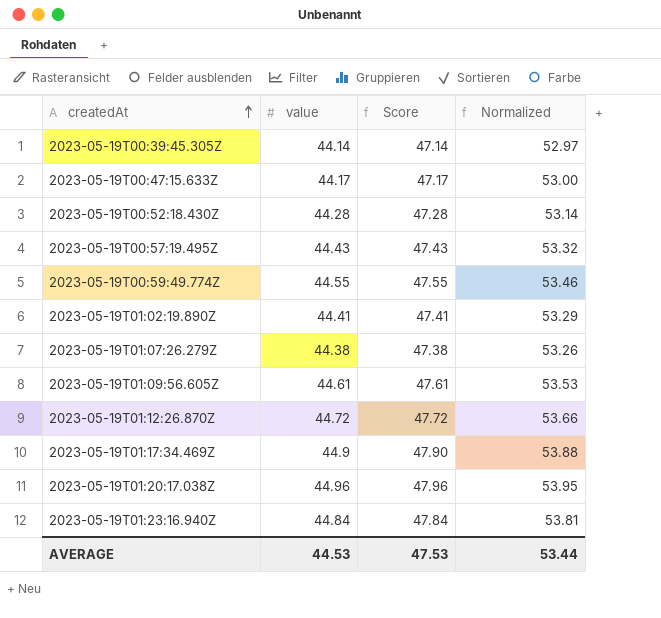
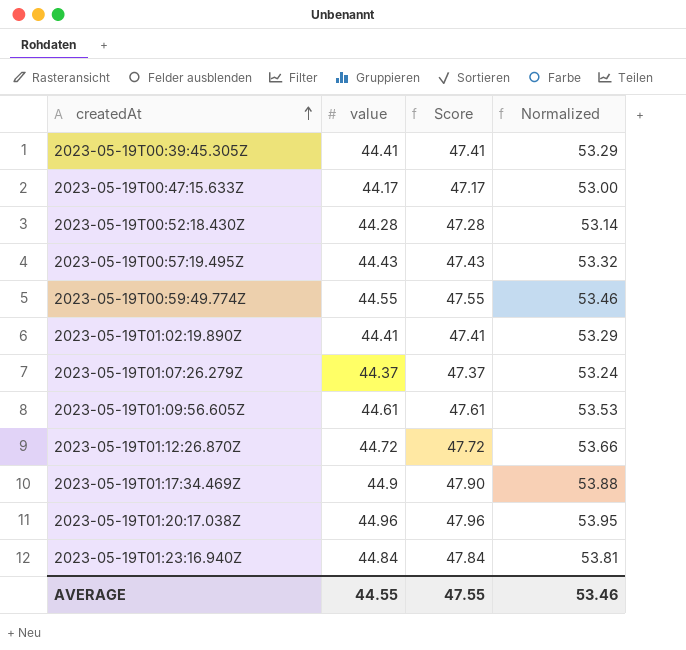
2023-05-19T00:39:45.305Z | value: 44.14 -> 44.41
2023-05-19T00:39:45.305Z | Score: 47.14 -> 47.41
2023-05-19T00:39:45.305Z | Normalized: 52.97 -> 53.29
2023-05-19T01:07:26.279Z | value: 44.38 -> 44.37
2023-05-19T01:07:26.279Z | Score: 47.38 -> 47.37
2023-05-19T01:07:26.279Z | Normalized: 53.26 -> 53.24
AVERAGE | value: 44.53 -> 44.55
AVERAGE | Score: 47.53 -> 47.55
AVERAGE | Normalized: 53.44 -> 53.46

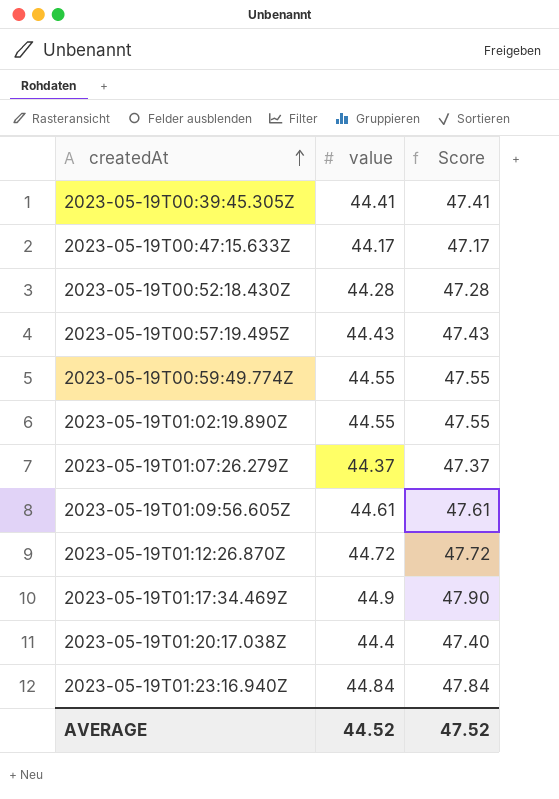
column Normalized | formula: [value] * 1.2 -> none
2023-05-19T01:02:19.890Z | value: 44.41 -> 44.55
2023-05-19T01:02:19.890Z | Score: 47.41 -> 47.55
2023-05-19T01:20:17.038Z | value: 44.96 -> 44.4
2023-05-19T01:20:17.038Z | Score: 47.96 -> 47.40
AVERAGE | value: 44.55 -> 44.52
AVERAGE | Score: 47.55 -> 47.52

